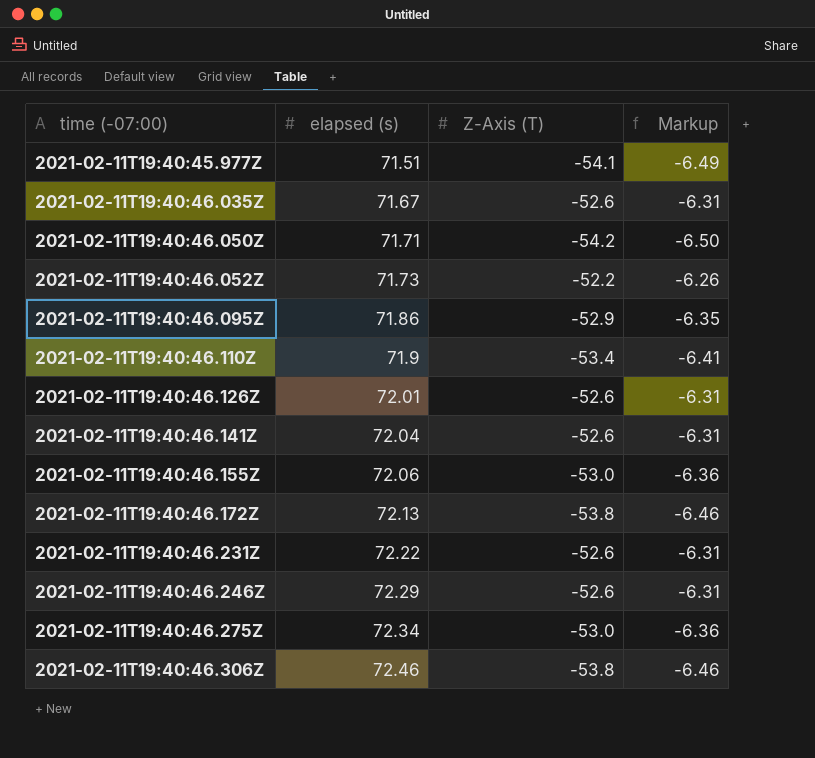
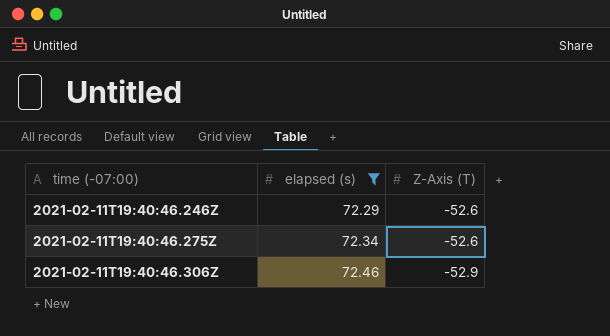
filter: none -> elapsed (s) >= 72.29
column Markup | formula: [Z-Axis (T)] * 0.12 -> none
2021-02-11T19:40:46.275Z | Z-Axis (T): -53.0 -> -52.6
2021-02-11T19:40:46.306Z | Z-Axis (T): -53.8 -> -52.9

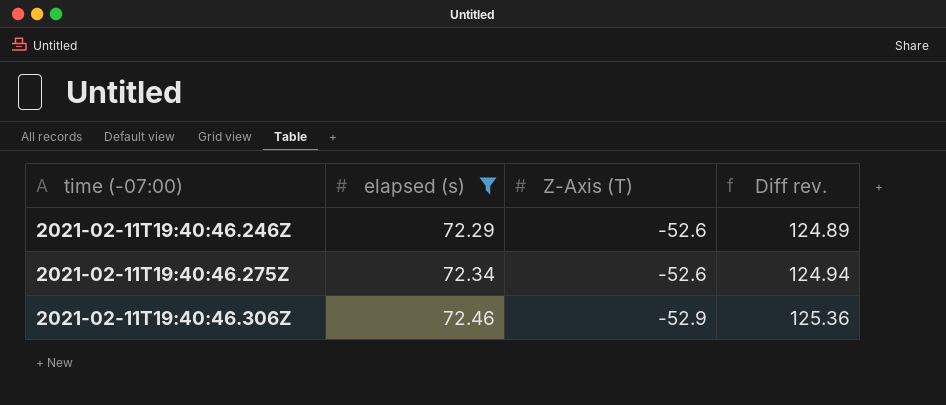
column Diff rev. | formula: none -> [elapsed (s)] - [Z-Axis (T)]

